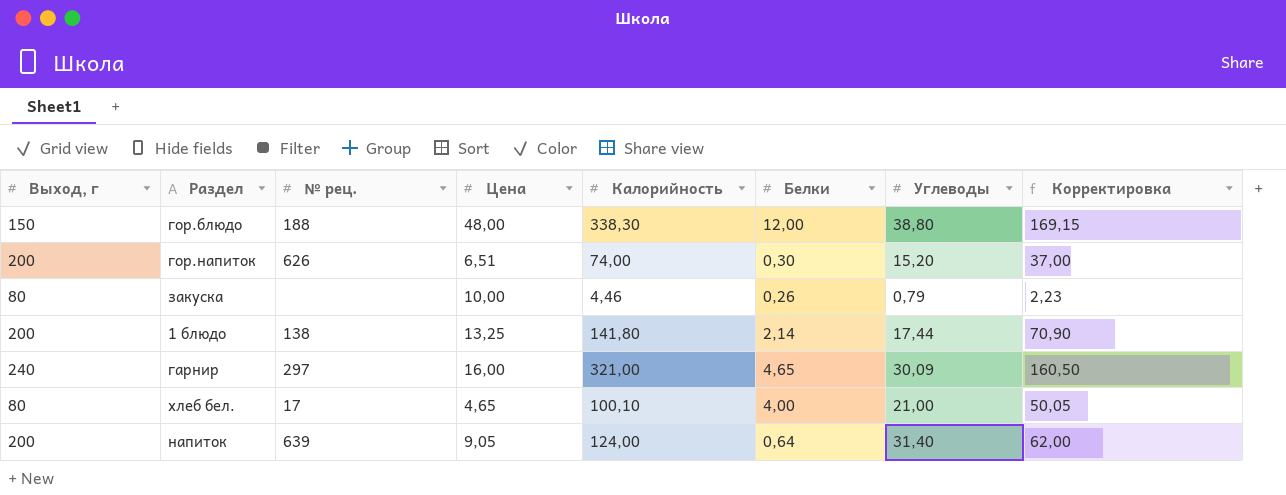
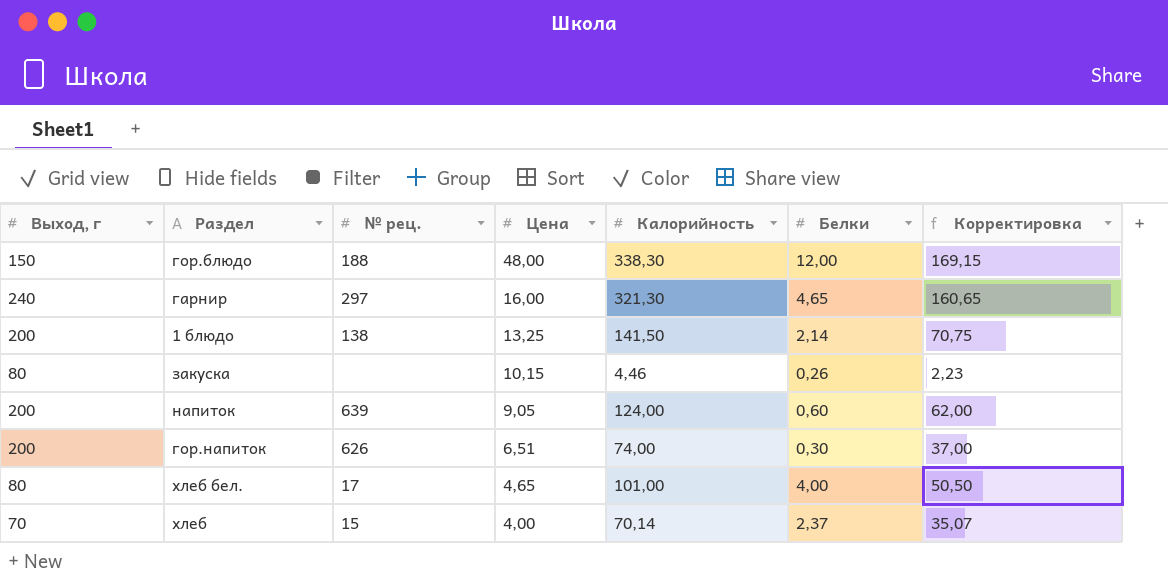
row order: none -> Цена descending
column Углеводы | position: 7 -> none
гарнир | Калорийность: 321,00 -> 321,30
гарнир | Корректировка: 160,50 -> 160,65
1 блюдо | Калорийность: 141,80 -> 141,50
1 блюдо | Корректировка: 70,90 -> 70,75
закуска | Цена: 10,00 -> 10,15
напиток | Белки: 0,64 -> 0,60
хлеб бел. | Калорийность: 100,10 -> 101,00
хлеб бел. | Корректировка: 50,05 -> 50,50
row хлеб: none -> 70 | 15 | 4,00 | 70,14 | 2,37 | 35,07

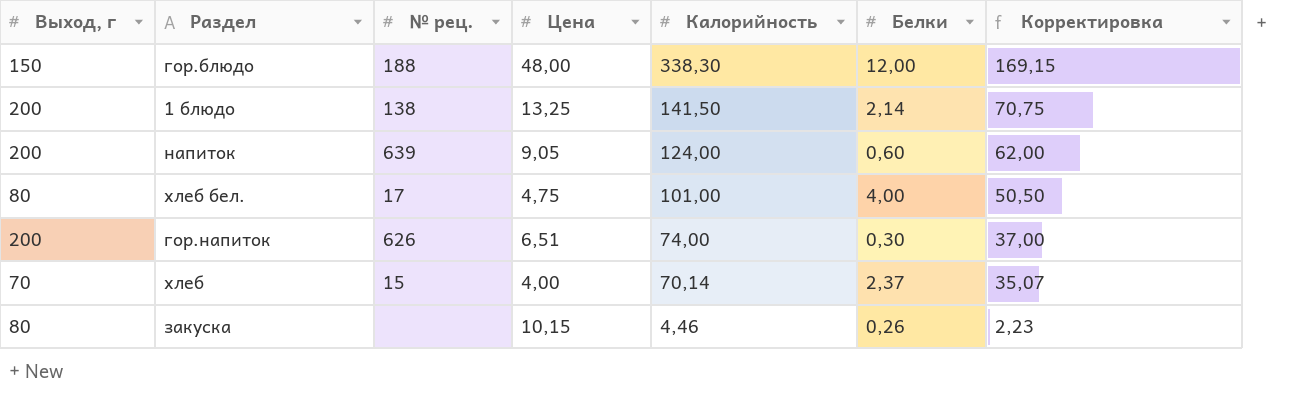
row order: Цена descending -> Калорийность descending
row гарнир: 240 | 297 | 16,00 | 321,30 | 4,65 | 160,65 -> none
хлеб бел. | Цена: 4,65 -> 4,75

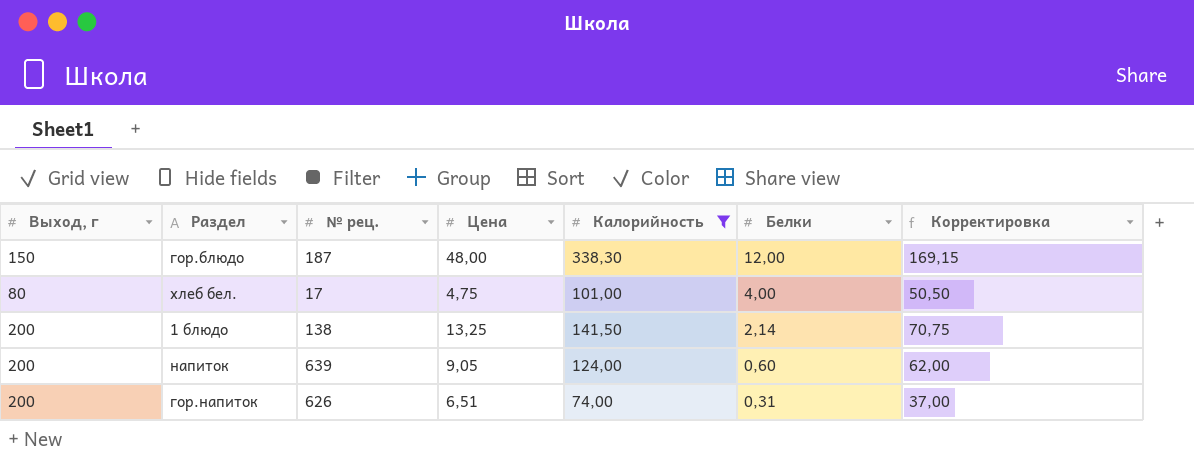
filter: none -> Калорийность >= 74,00
row order: Калорийность descending -> Белки descending
гор.блюдо | № рец.: 188 -> 187
гор.напиток | Белки: 0,30 -> 0,31

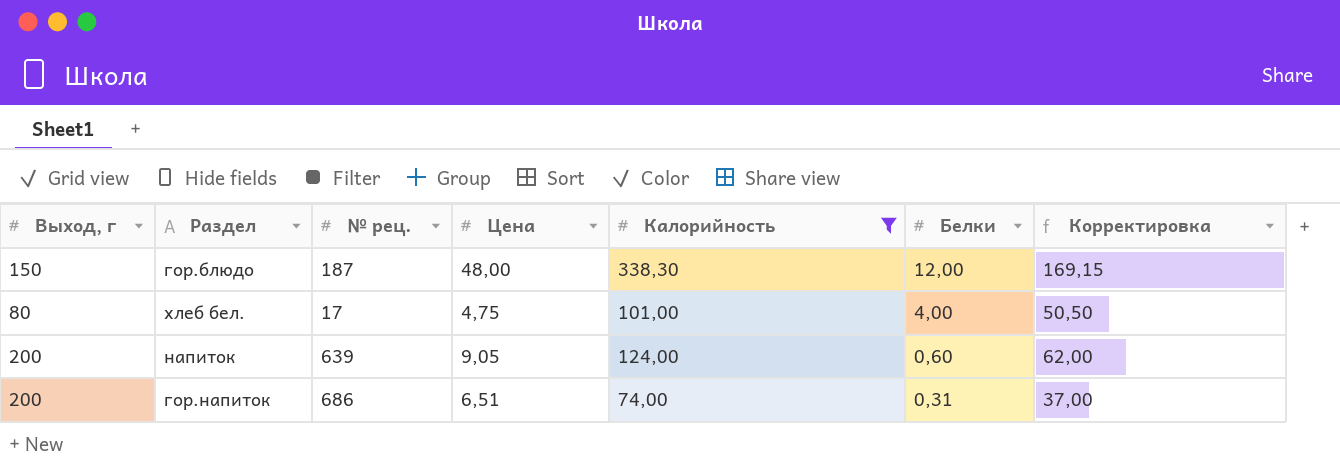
row 1 блюдо: 200 | 138 | 13,25 | 141,50 | 2,14 | 70,75 -> none
гор.напиток | № рец.: 626 -> 686

